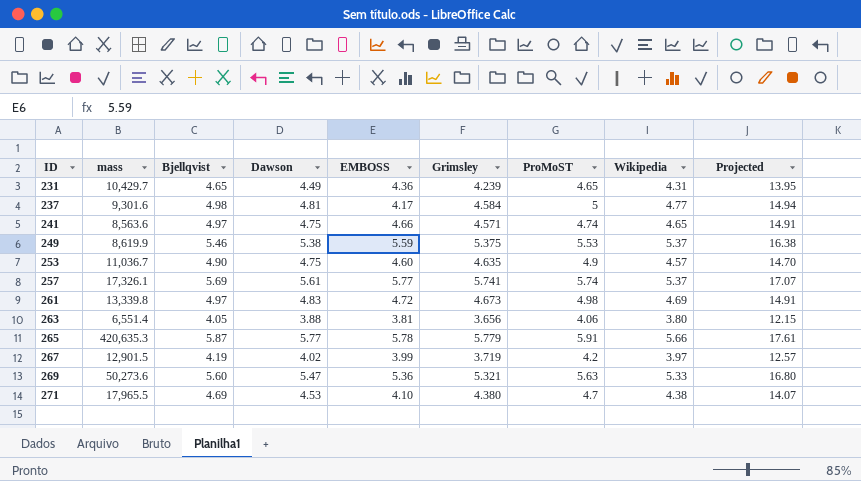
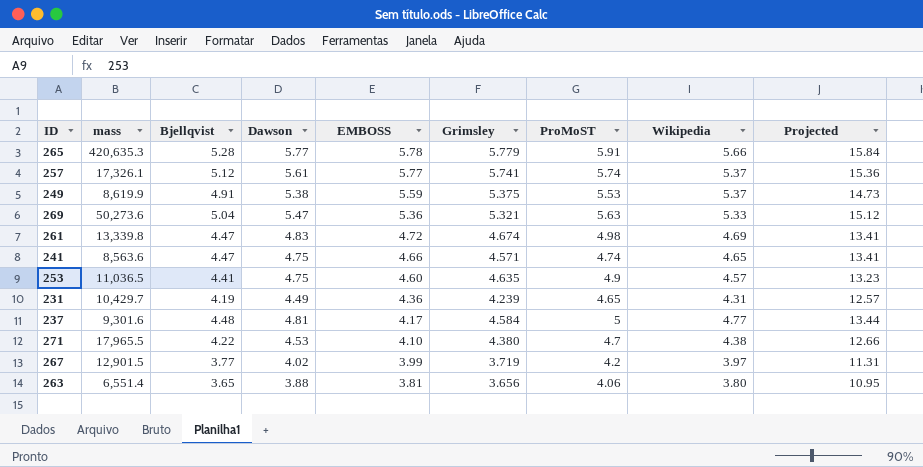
row order: ID ascending -> EMBOSS descending
265 | Bjellqvist: 5.87 -> 5.28
265 | Projected: 17.61 -> 15.84
257 | Bjellqvist: 5.69 -> 5.12
257 | Projected: 17.07 -> 15.36
249 | Bjellqvist: 5.46 -> 4.91
249 | Projected: 16.38 -> 14.73
269 | Bjellqvist: 5.60 -> 5.04
269 | Projected: 16.80 -> 15.12
261 | Bjellqvist: 4.97 -> 4.47
261 | Grimsley: 4.673 -> 4.674
261 | Projected: 14.91 -> 13.41
241 | Bjellqvist: 4.97 -> 4.47
241 | Projected: 14.91 -> 13.41
253 | mass: 11,036.7 -> 11,036.5
253 | Bjellqvist: 4.90 -> 4.41
253 | Projected: 14.70 -> 13.23
231 | Bjellqvist: 4.65 -> 4.19
231 | Projected: 13.95 -> 12.57
237 | Bjellqvist: 4.98 -> 4.48
237 | Projected: 14.94 -> 13.44
271 | Bjellqvist: 4.69 -> 4.22
271 | Projected: 14.07 -> 12.66
267 | Bjellqvist: 4.19 -> 3.77
267 | Projected: 12.57 -> 11.31
263 | Bjellqvist: 4.05 -> 3.65
263 | Projected: 12.15 -> 10.95

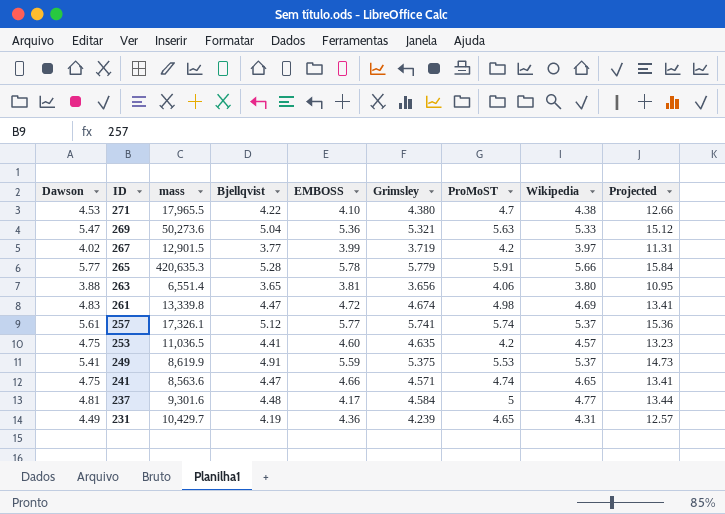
row order: EMBOSS descending -> ID descending
column Dawson | position: 4 -> 1
253 | ProMoST: 4.9 -> 4.2
249 | Dawson: 5.38 -> 5.41

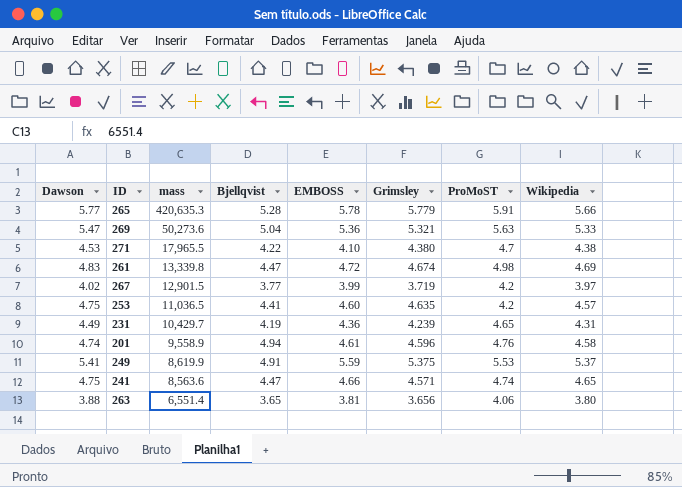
row order: ID descending -> mass descending
column Projected | formula: [Bjellqvist] * 3 -> none
row 257: 5.61 | 17,326.1 | 5.12 | 5.77 | 5.741 | 5.74 | 5.37 | 15.36 -> none
row 237: 4.81 | 9,301.6 | 4.48 | 4.17 | 4.584 | 5 | 4.77 | 13.44 -> none
row 201: none -> 4.74 | 9,558.9 | 4.94 | 4.61 | 4.596 | 4.76 | 4.58

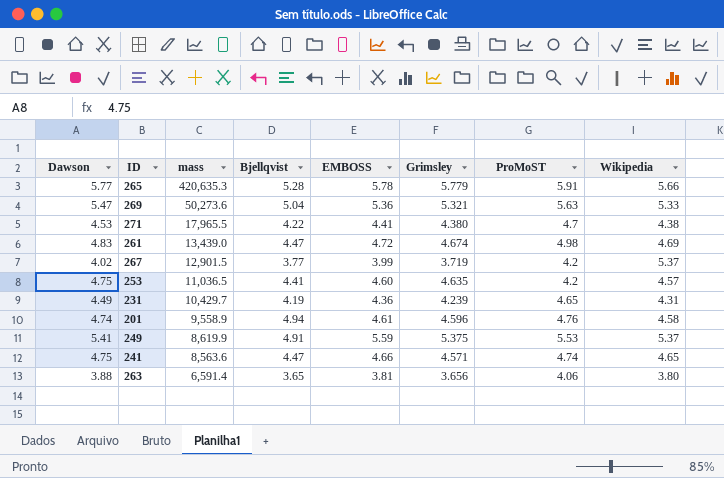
271 | EMBOSS: 4.10 -> 4.41
261 | mass: 13,339.8 -> 13,439.0
267 | Wikipedia: 3.97 -> 5.37
263 | mass: 6,551.4 -> 6,591.4

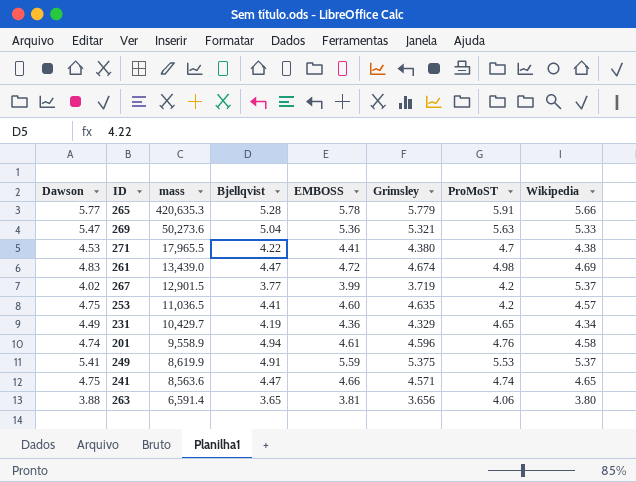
231 | Grimsley: 4.239 -> 4.329
231 | Wikipedia: 4.31 -> 4.34

